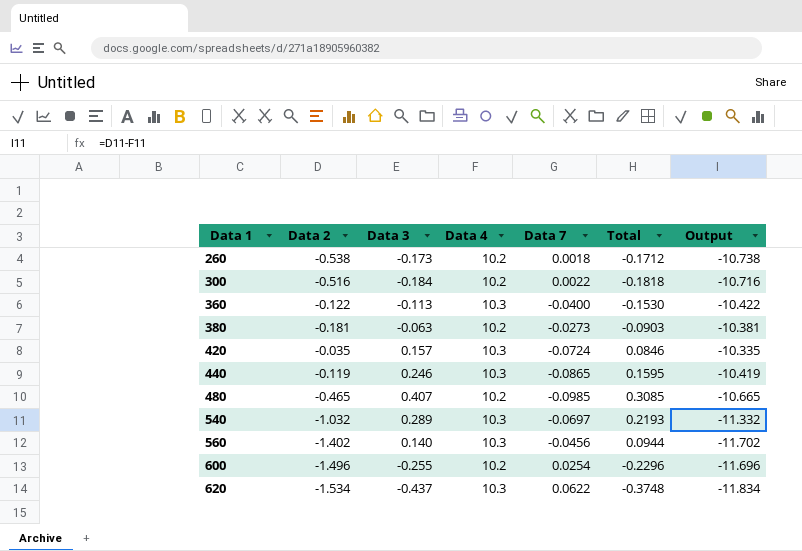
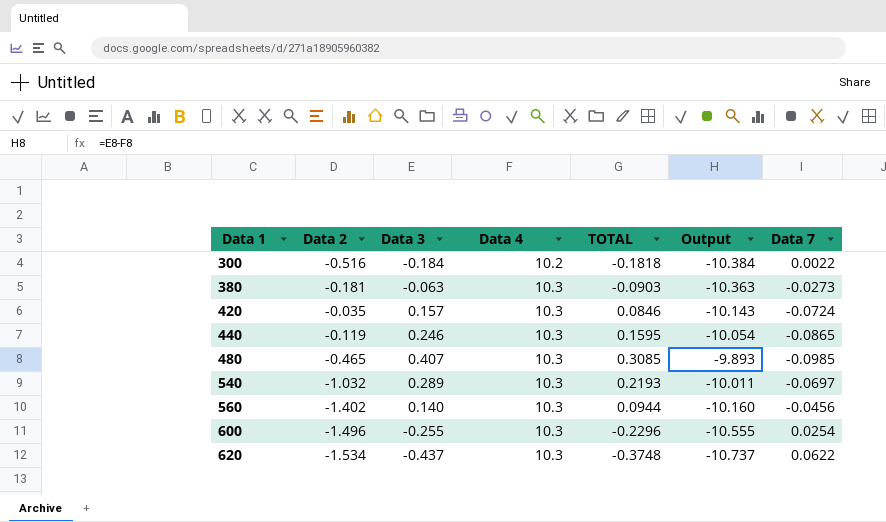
column name: Total -> TOTAL
column Output | formula: [Data 2] - [Data 4] -> [Data 3] - [Data 4]
column Data 7 | position: 5 -> 7
row 260: -0.538 | -0.173 | 10.2 | 0.0018 | -0.1712 | -10.738 -> none
row 360: -0.122 | -0.113 | 10.3 | -0.0400 | -0.1530 | -10.422 -> none
380 | Data 4: 10.2 -> 10.3
480 | Data 4: 10.2 -> 10.3
600 | Data 4: 10.2 -> 10.3

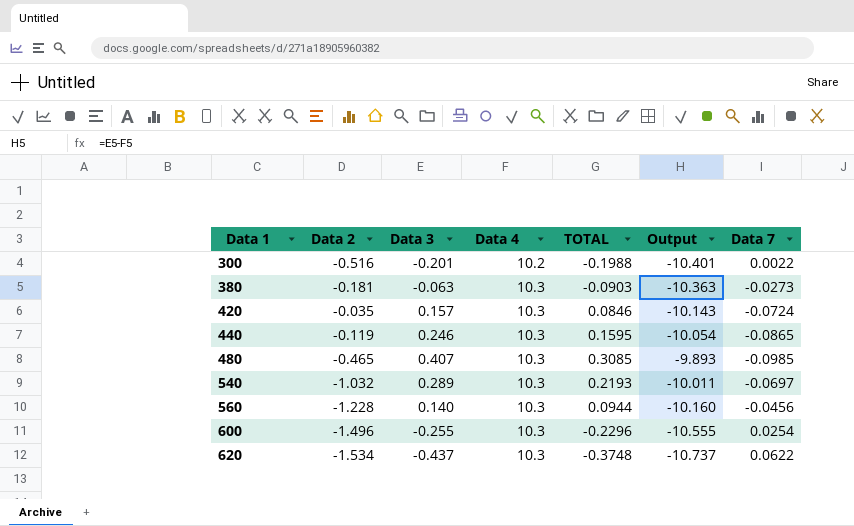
300 | Data 3: -0.184 -> -0.201
300 | TOTAL: -0.1818 -> -0.1988
300 | Output: -10.384 -> -10.401
560 | Data 2: -1.402 -> -1.228

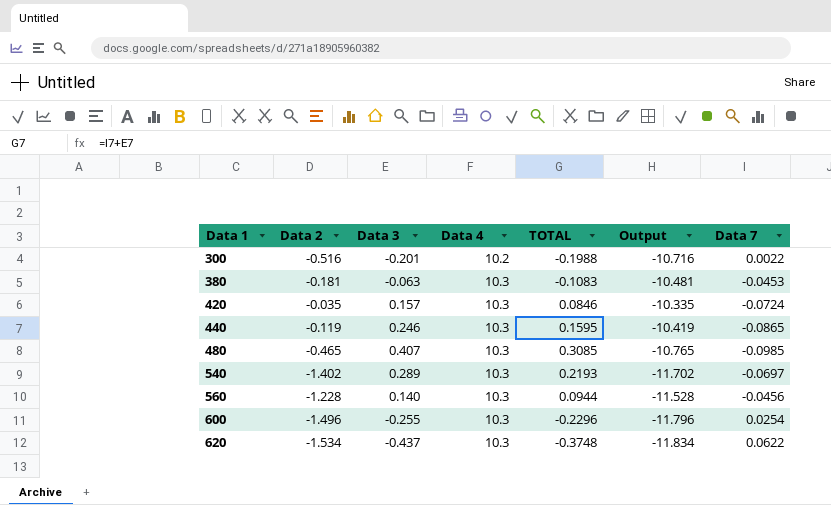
column Output | formula: [Data 3] - [Data 4] -> [Data 2] - [Data 4]
380 | TOTAL: -0.0903 -> -0.1083
380 | Data 7: -0.0273 -> -0.0453
540 | Data 2: -1.032 -> -1.402

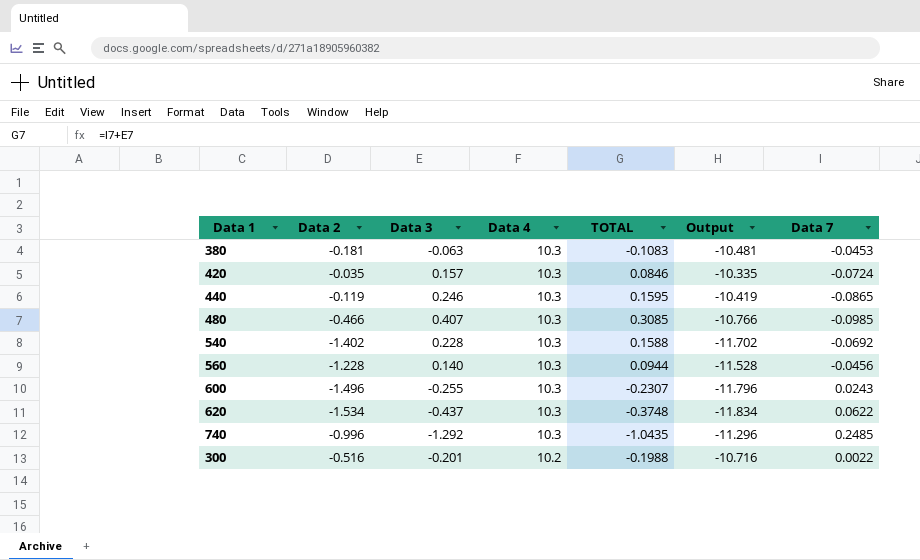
row order: Data 1 ascending -> Data 4 descending
480 | Data 2: -0.465 -> -0.466
480 | Output: -10.765 -> -10.766
540 | Data 3: 0.289 -> 0.228
540 | TOTAL: 0.2193 -> 0.1588
540 | Data 7: -0.0697 -> -0.0692
600 | TOTAL: -0.2296 -> -0.2307
600 | Data 7: 0.0254 -> 0.0243
row 740: none -> -0.996 | -1.292 | 10.3 | -1.0435 | -11.296 | 0.2485

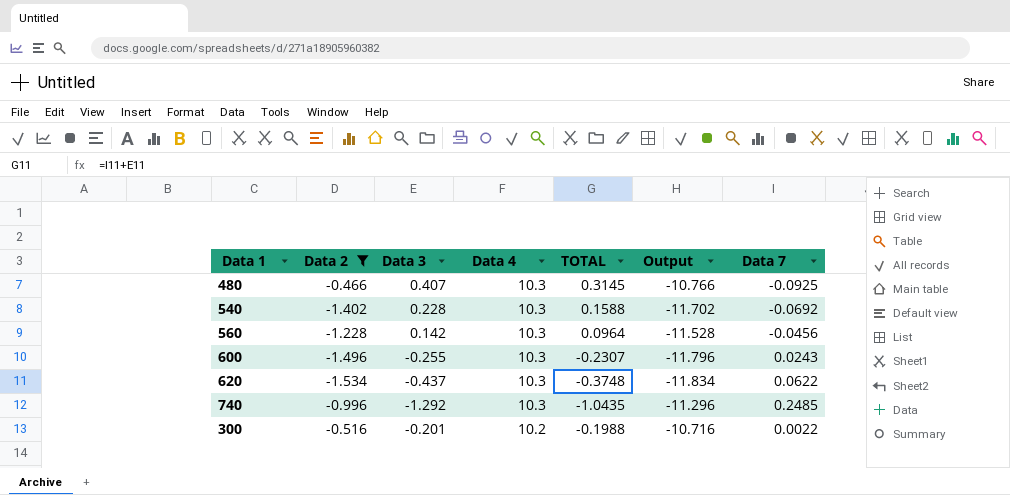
filter: none -> Data 2 <= -0.466
480 | TOTAL: 0.3085 -> 0.3145
480 | Data 7: -0.0985 -> -0.0925
560 | Data 3: 0.140 -> 0.142
560 | TOTAL: 0.0944 -> 0.0964

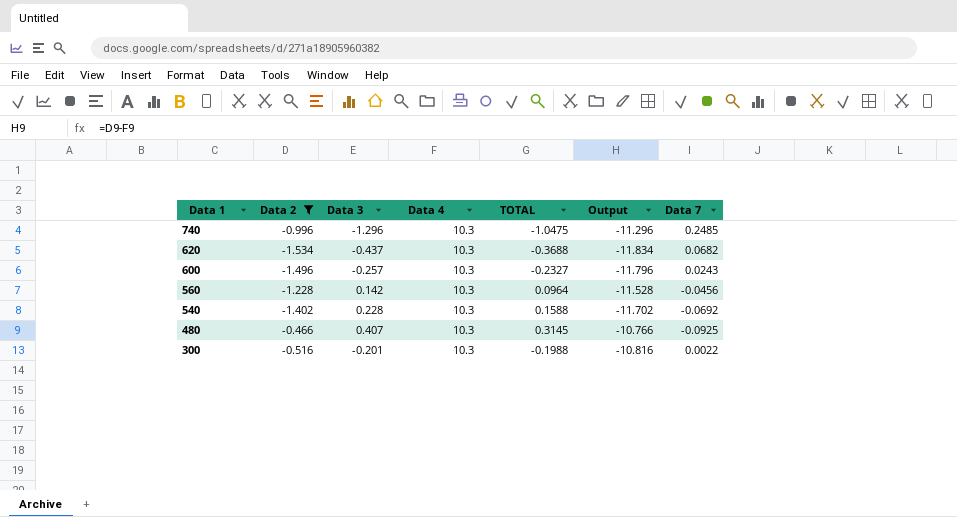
row order: Data 4 descending -> Data 1 descending
740 | Data 3: -1.292 -> -1.296
740 | TOTAL: -1.0435 -> -1.0475
620 | TOTAL: -0.3748 -> -0.3688
620 | Data 7: 0.0622 -> 0.0682
600 | Data 3: -0.255 -> -0.257
600 | TOTAL: -0.2307 -> -0.2327
300 | Data 4: 10.2 -> 10.3
300 | Output: -10.716 -> -10.816

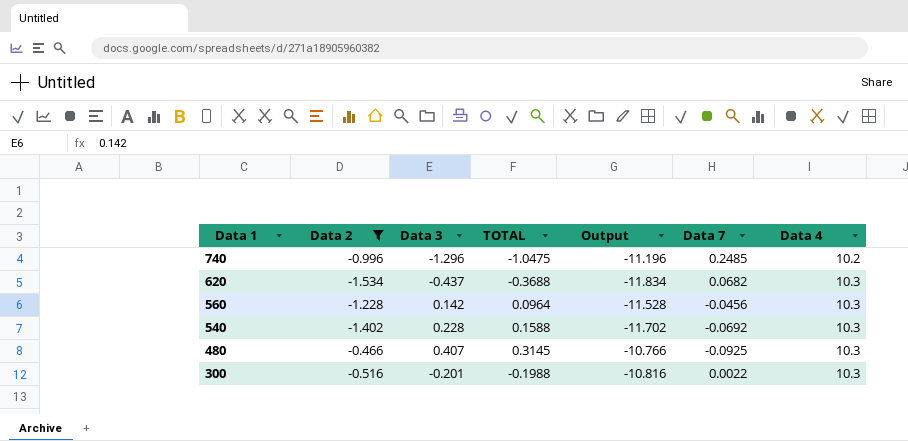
column Data 4 | position: 4 -> 7
row 600: -1.496 | -0.257 | 10.3 | -0.2327 | -11.796 | 0.0243 -> none
740 | Output: -11.296 -> -11.196
740 | Data 4: 10.3 -> 10.2

